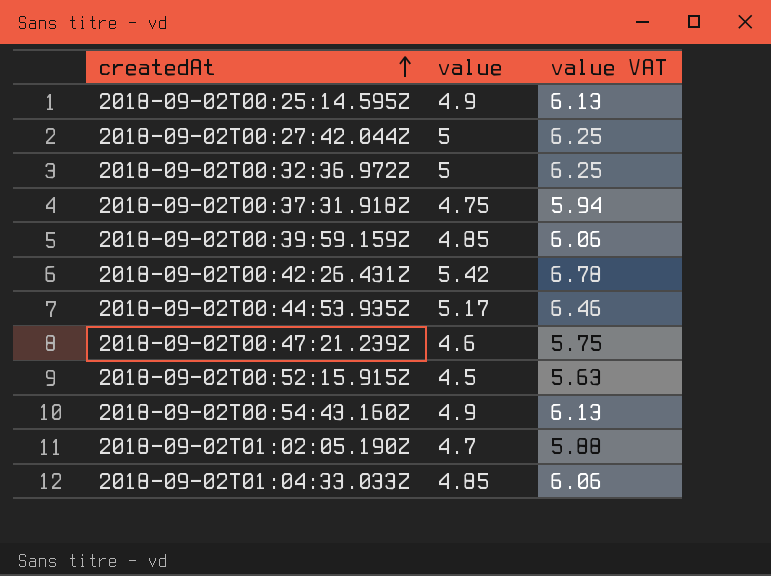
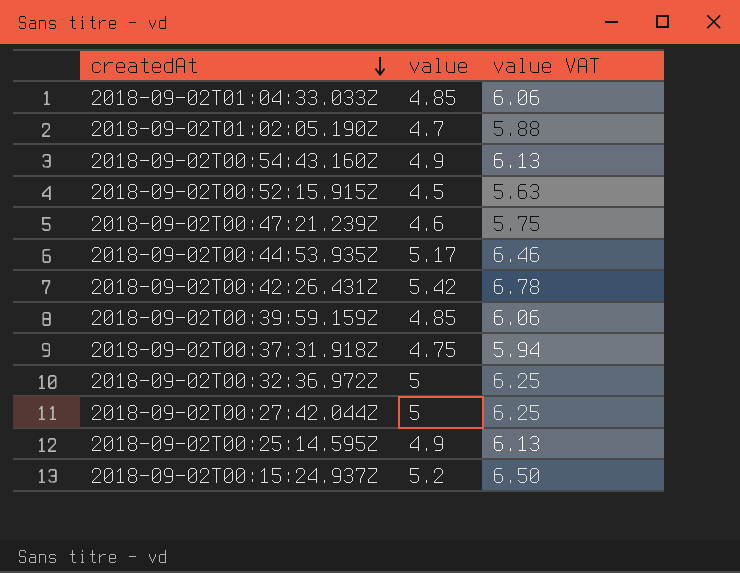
row order: createdAt ascending -> createdAt descending
row 2018-09-02T00:15:24.937Z: none -> 5.2 | 6.50

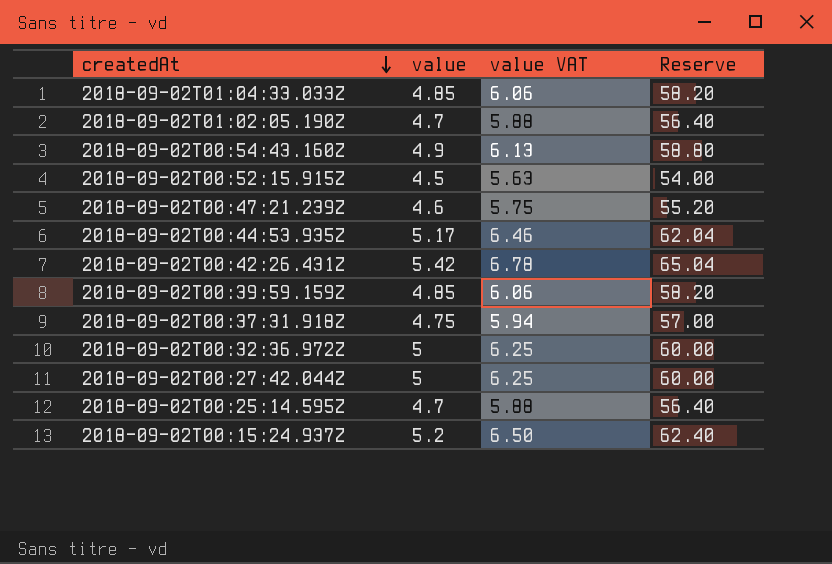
column Reserve | formula: none -> [value] * 12
2018-09-02T00:25:14.595Z | value: 4.9 -> 4.7
2018-09-02T00:25:14.595Z | value VAT: 6.13 -> 5.88

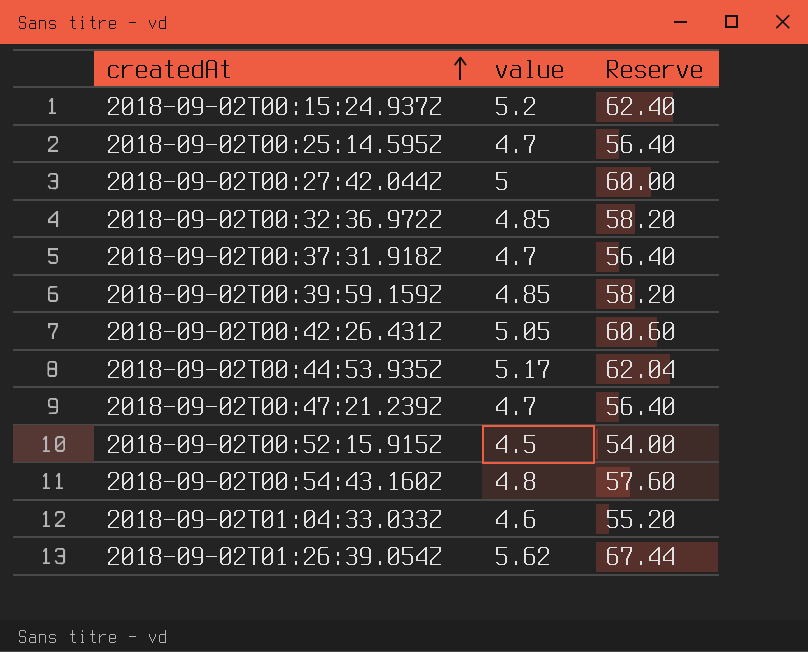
row order: createdAt descending -> createdAt ascending
column value VAT | formula: [value] * 1.25 -> none
row 2018-09-02T01:02:05.190Z: 4.7 | 5.88 | 56.40 -> none
2018-09-02T00:32:36.972Z | value: 5 -> 4.85
2018-09-02T00:32:36.972Z | Reserve: 60.00 -> 58.20
2018-09-02T00:37:31.918Z | value: 4.75 -> 4.7
2018-09-02T00:37:31.918Z | Reserve: 57.00 -> 56.40
2018-09-02T00:42:26.431Z | value: 5.42 -> 5.05
2018-09-02T00:42:26.431Z | Reserve: 65.04 -> 60.60
2018-09-02T00:47:21.239Z | value: 4.6 -> 4.7
2018-09-02T00:47:21.239Z | Reserve: 55.20 -> 56.40
2018-09-02T00:54:43.160Z | value: 4.9 -> 4.8
2018-09-02T00:54:43.160Z | Reserve: 58.80 -> 57.60
2018-09-02T01:04:33.033Z | value: 4.85 -> 4.6
2018-09-02T01:04:33.033Z | Reserve: 58.20 -> 55.20
row 2018-09-02T01:26:39.054Z: none -> 5.62 | 67.44

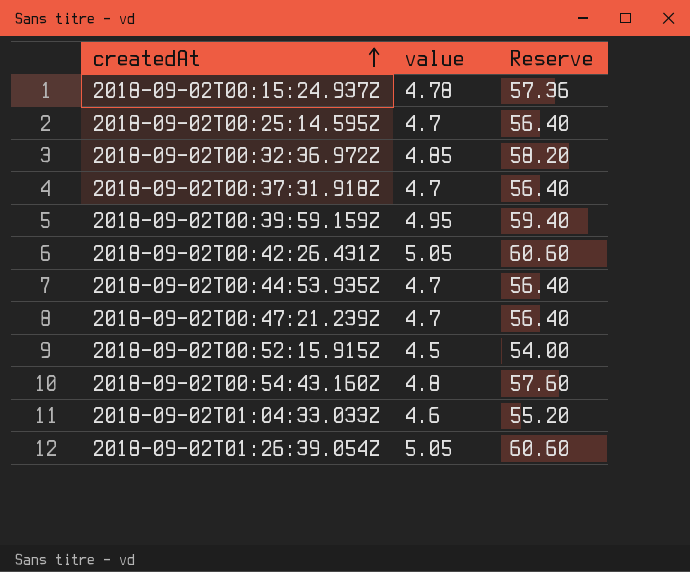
row 2018-09-02T00:27:42.044Z: 5 | 60.00 -> none
2018-09-02T00:15:24.937Z | value: 5.2 -> 4.78
2018-09-02T00:15:24.937Z | Reserve: 62.40 -> 57.36
2018-09-02T00:39:59.159Z | value: 4.85 -> 4.95
2018-09-02T00:39:59.159Z | Reserve: 58.20 -> 59.40
2018-09-02T00:44:53.935Z | value: 5.17 -> 4.7
2018-09-02T00:44:53.935Z | Reserve: 62.04 -> 56.40
2018-09-02T01:26:39.054Z | value: 5.62 -> 5.05
2018-09-02T01:26:39.054Z | Reserve: 67.44 -> 60.60

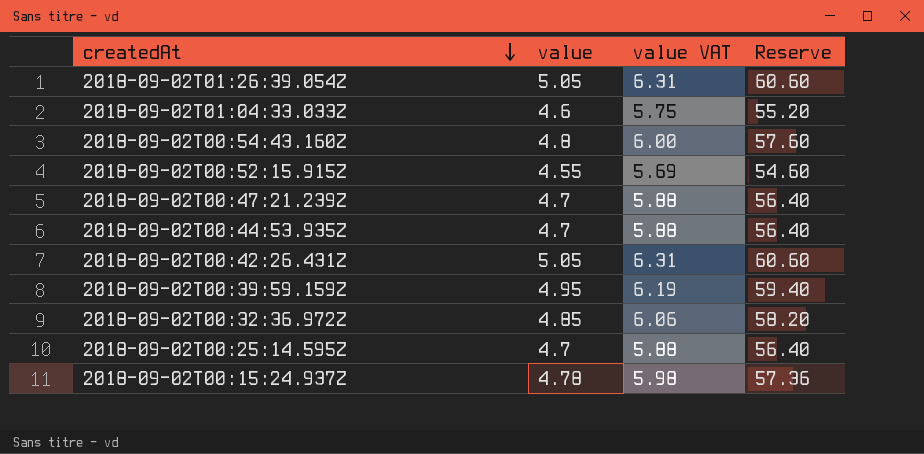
row order: createdAt ascending -> createdAt descending
column value VAT | formula: none -> [value] * 1.25
row 2018-09-02T00:37:31.918Z: 4.7 | 56.40 -> none
2018-09-02T00:52:15.915Z | value: 4.5 -> 4.55
2018-09-02T00:52:15.915Z | Reserve: 54.00 -> 54.60

